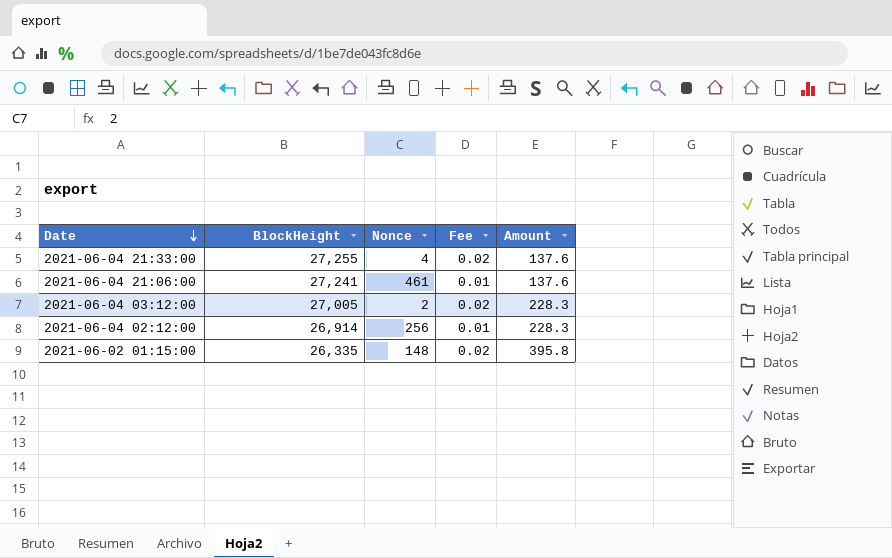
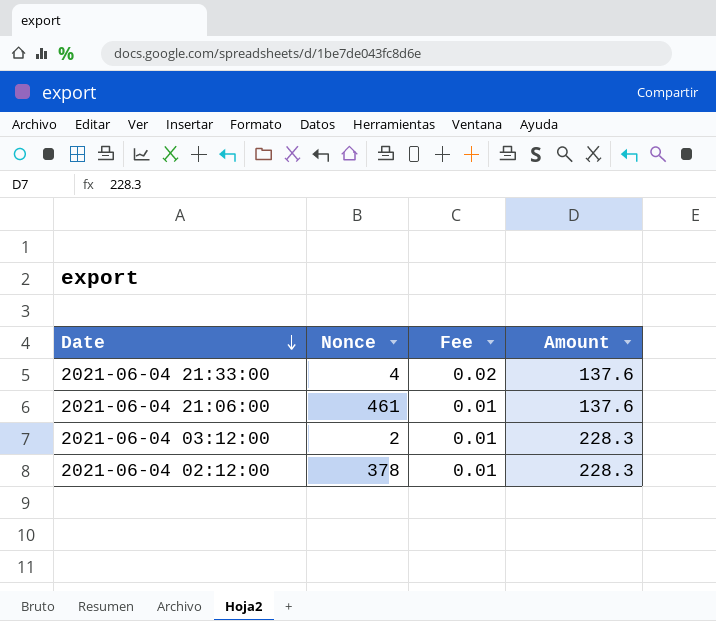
column BlockHeight | position: 2 -> none
row 2021-06-02 01:15:00: 26,335 | 148 | 0.02 | 395.8 -> none
2021-06-04 03:12:00 | Fee: 0.02 -> 0.01
2021-06-04 02:12:00 | Nonce: 256 -> 378

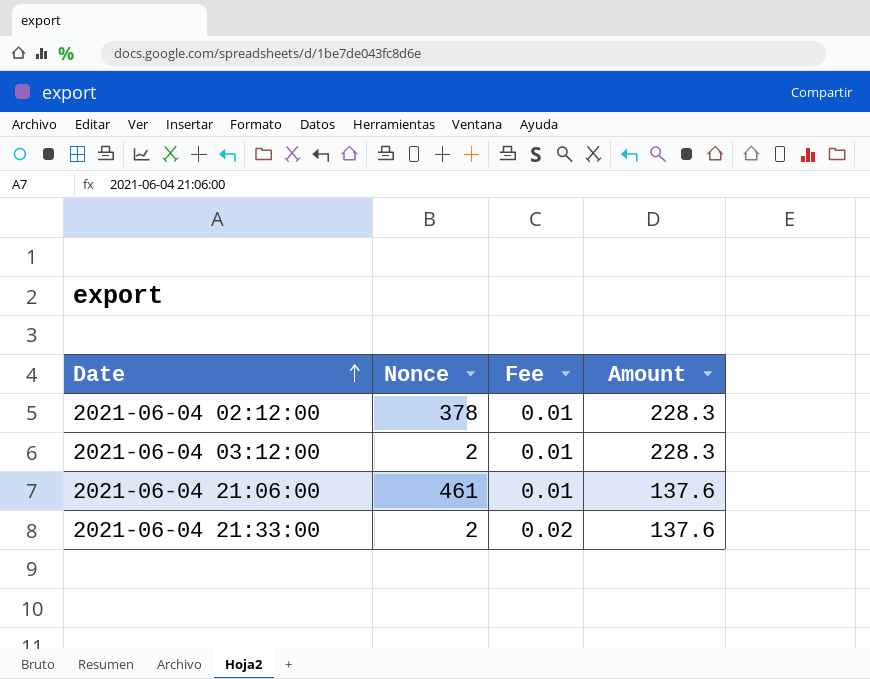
row order: Date descending -> Date ascending
2021-06-04 21:33:00 | Nonce: 4 -> 2

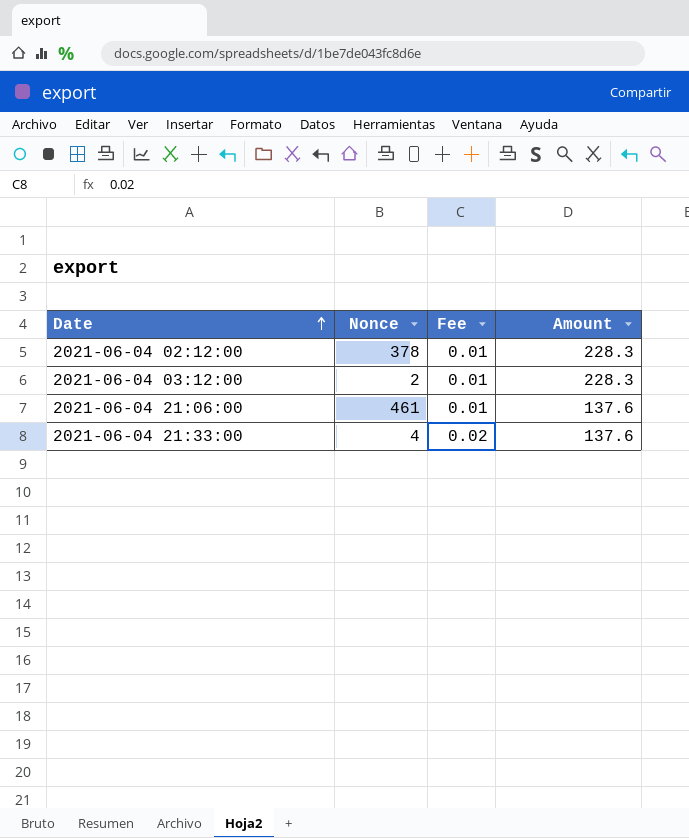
2021-06-04 21:33:00 | Nonce: 2 -> 4

